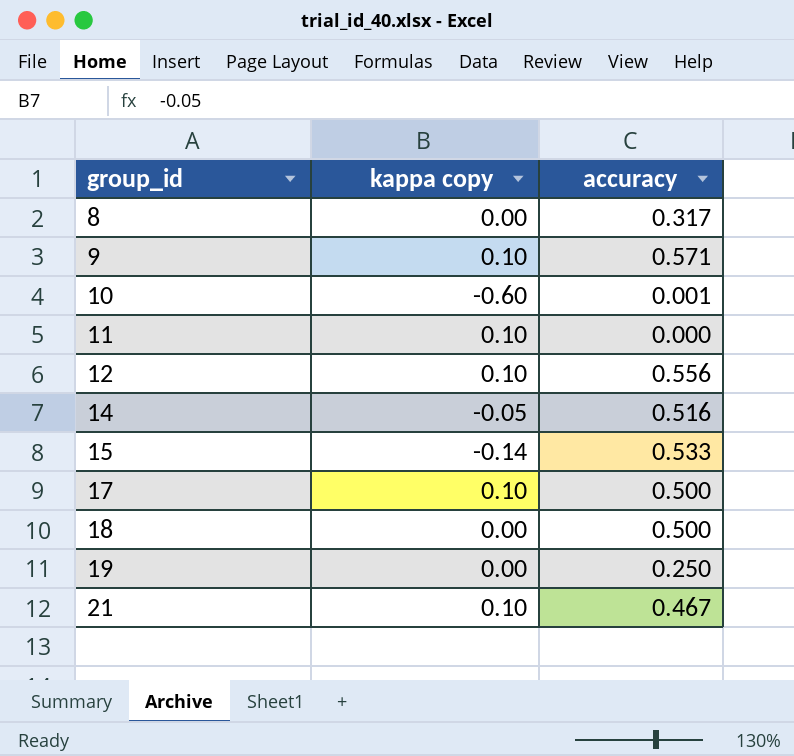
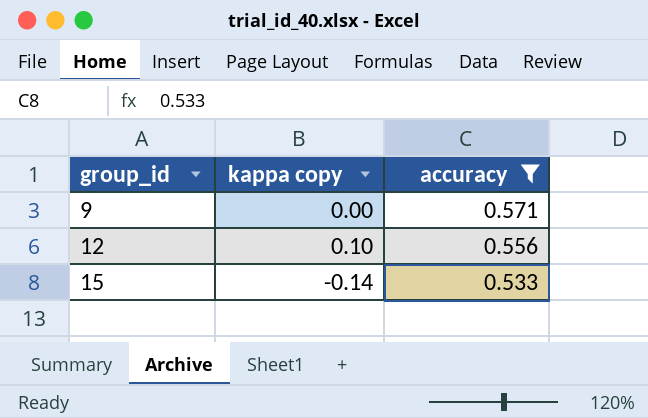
filter: none -> accuracy >= 0.533
9 | kappa copy: 0.10 -> 0.00

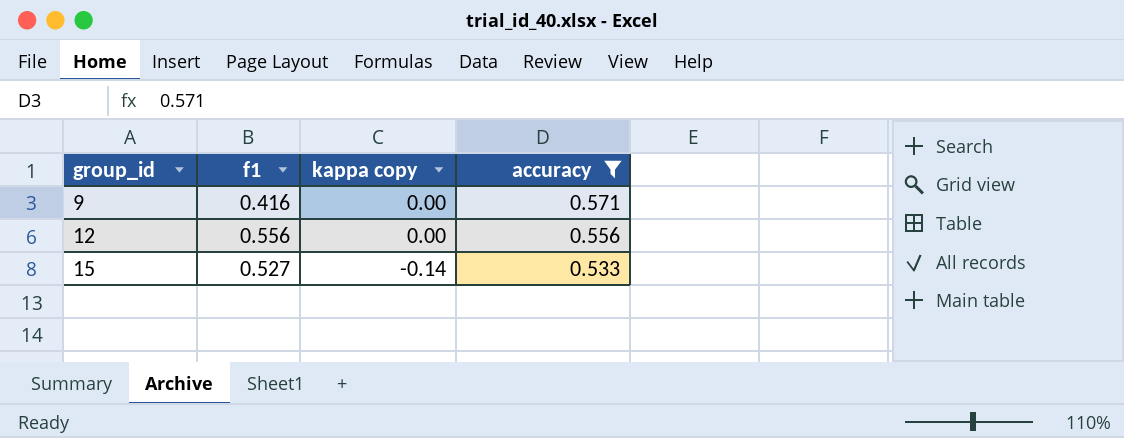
column f1 | position: none -> 2
12 | kappa copy: 0.10 -> 0.00

